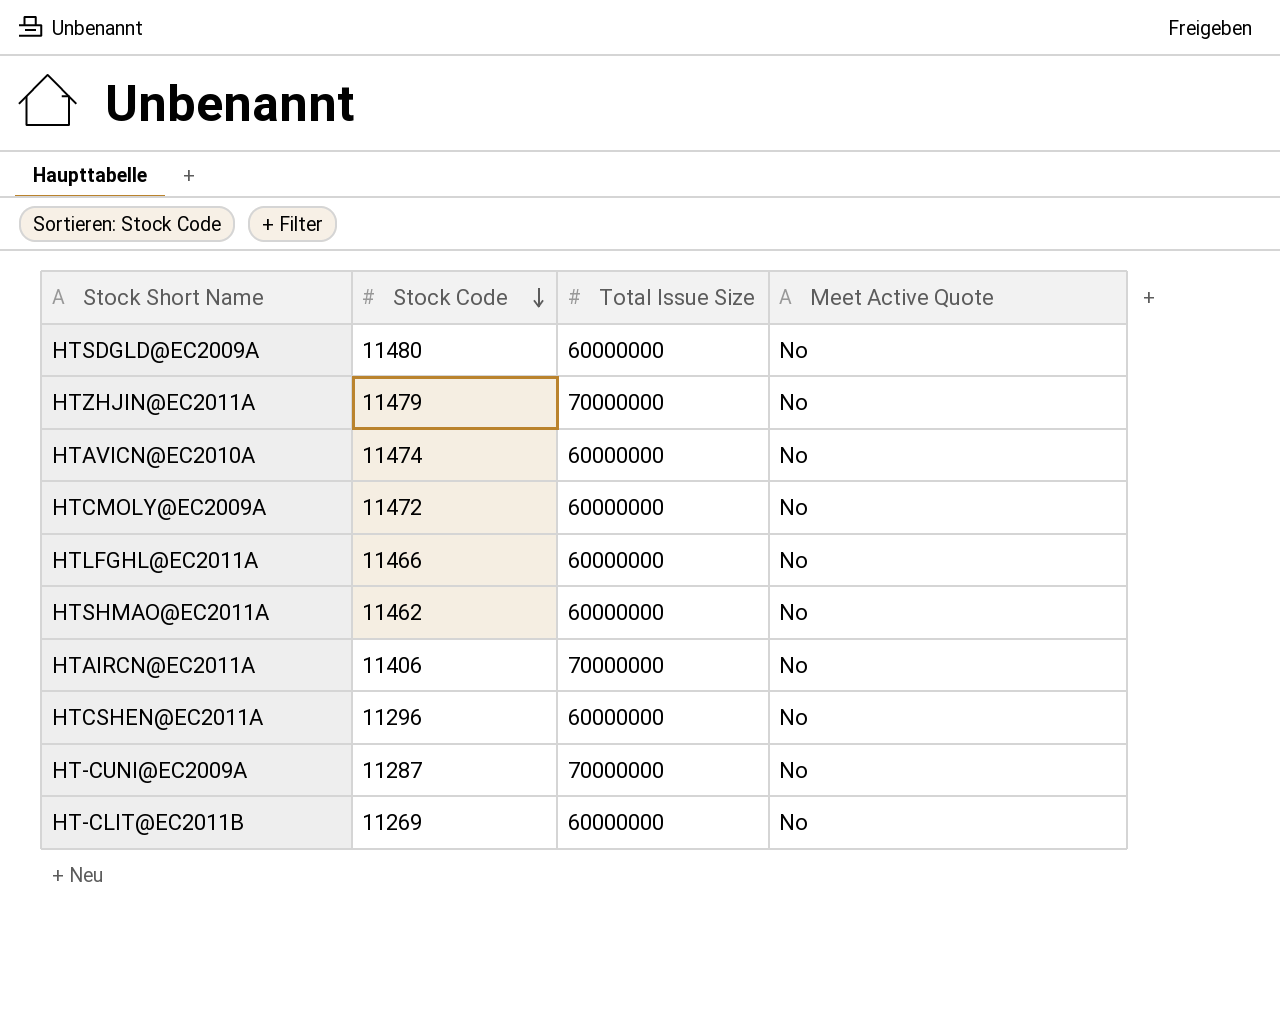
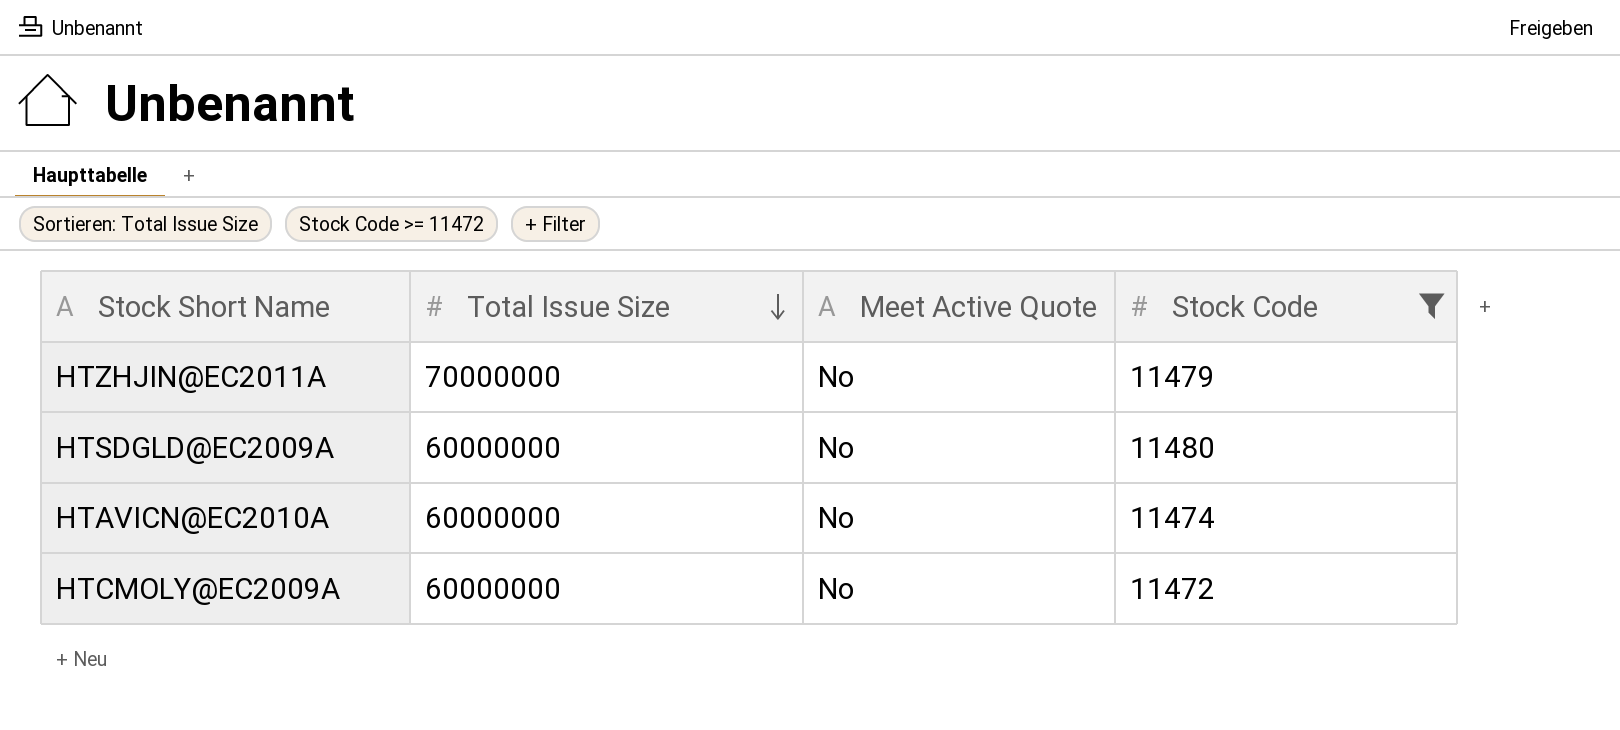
filter: none -> Stock Code >= 11472
row order: Stock Code descending -> Total Issue Size descending
column Stock Code | position: 2 -> 4

